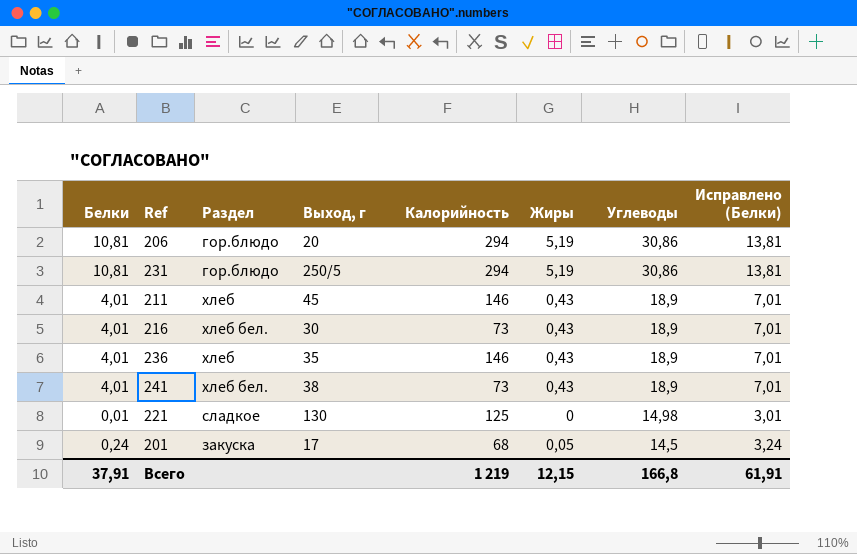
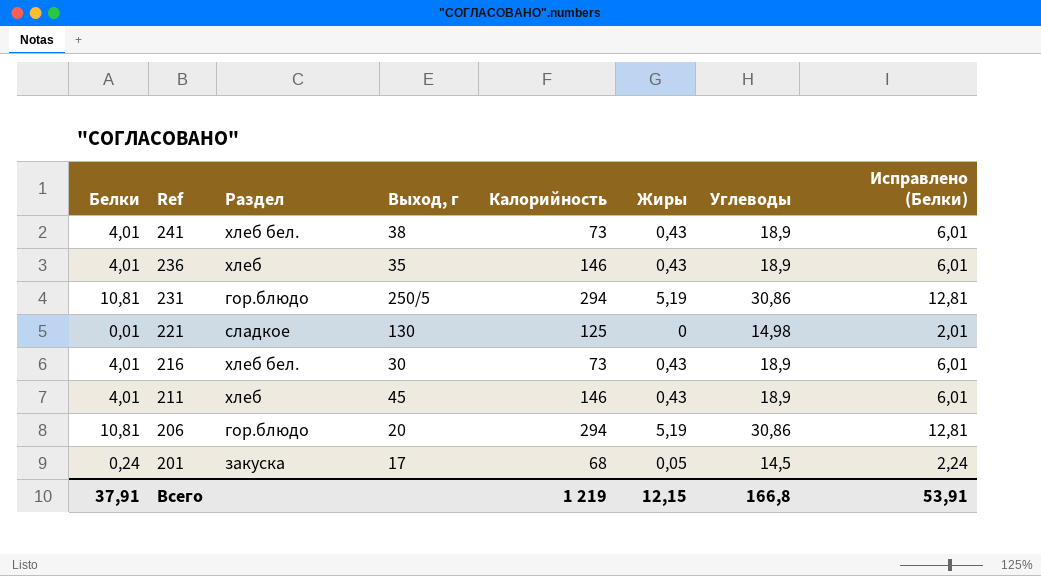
row order: Углеводы descending -> Ref descending
column Исправлено (Белки) | formula: [Белки] + 3 -> [Белки] + 2
Всего | Исправлено (Белки): 61,91 -> 53,91

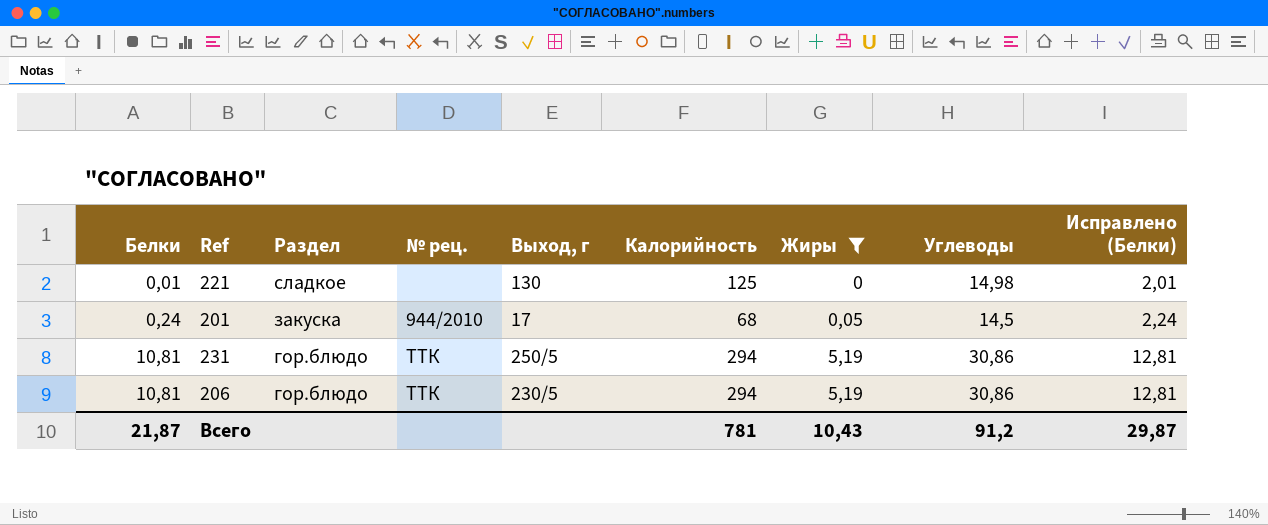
filter: none -> Жиры != 0,43
row order: Ref descending -> Белки ascending
column № рец. | position: none -> 4
206 | Выход, г: 20 -> 230/5
Всего | Белки: 37,91 -> 21,87
Всего | Калорийность: 1 219 -> 781
Всего | Жиры: 12,15 -> 10,43
Всего | Углеводы: 166,8 -> 91,2
Всего | Исправлено (Белки): 53,91 -> 29,87

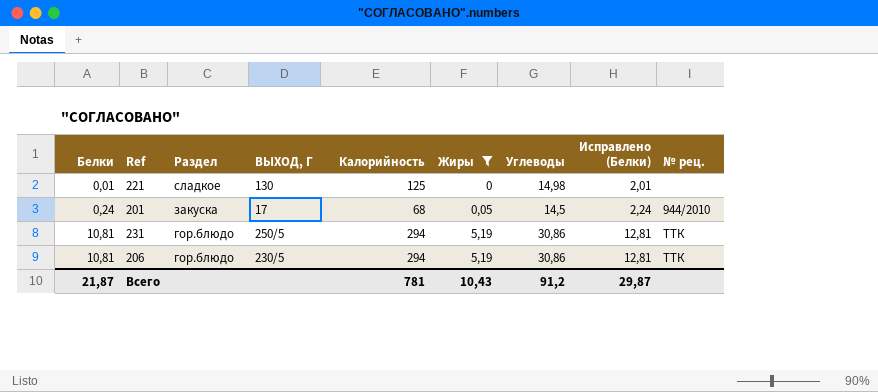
column name: Выход, г -> ВЫХОД, Г
column № рец. | position: 4 -> 9

